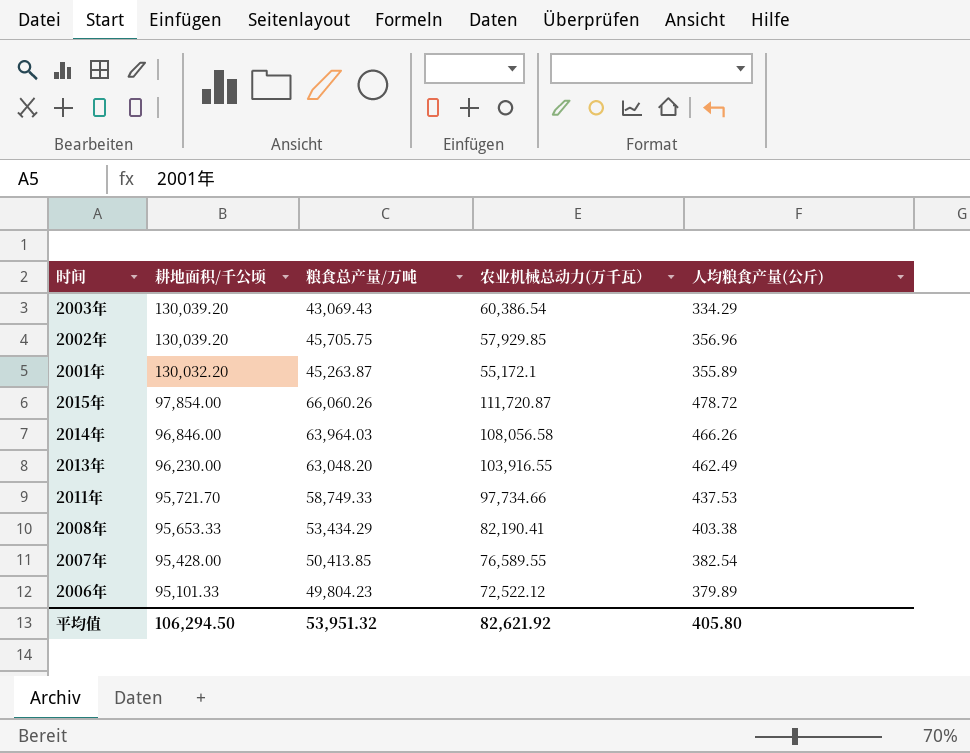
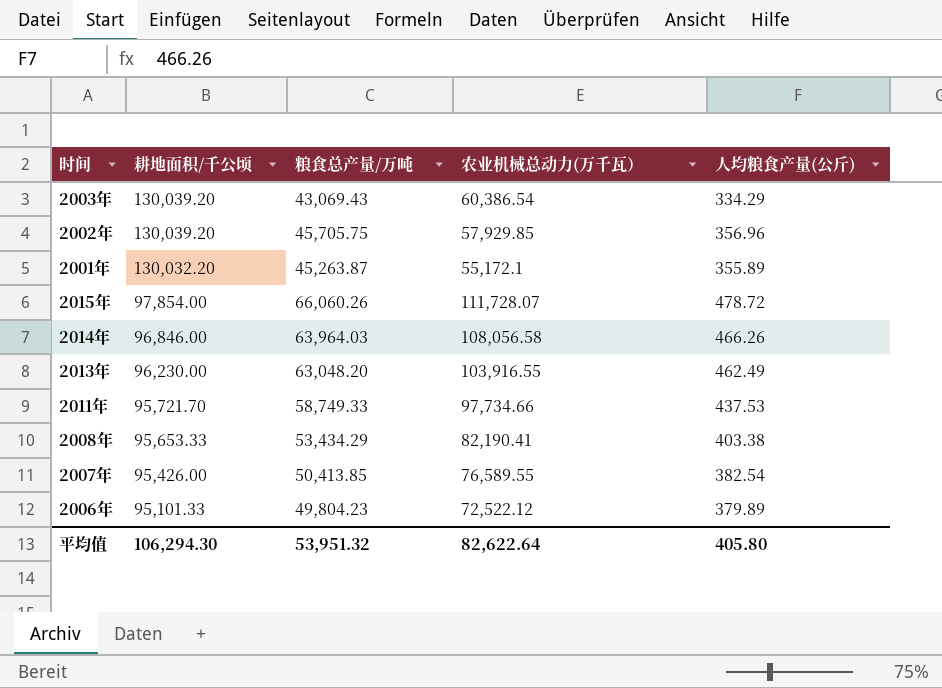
2015年 | 农业机械总动力(万千瓦）: 111,720.87 -> 111,728.07
2007年 | 耕地面积/千公顷: 95,428.00 -> 95,426.00
平均值 | 耕地面积/千公顷: 106,294.50 -> 106,294.30
平均值 | 农业机械总动力(万千瓦）: 82,621.92 -> 82,622.64

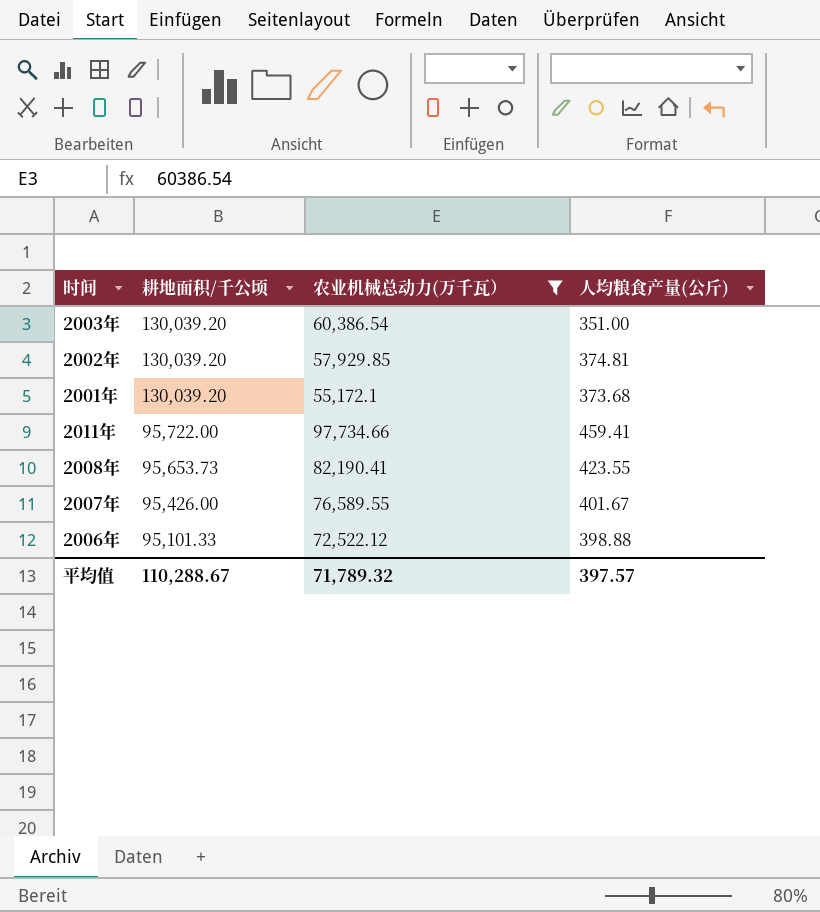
filter: none -> 农业机械总动力(万千瓦） <= 97,734.66
column 粮食总产量/万吨 | position: 3 -> none
2003年 | 人均粮食产量(公斤): 334.29 -> 351.00
2002年 | 人均粮食产量(公斤): 356.96 -> 374.81
2001年 | 耕地面积/千公顷: 130,032.20 -> 130,039.20
2001年 | 人均粮食产量(公斤): 355.89 -> 373.68
2011年 | 耕地面积/千公顷: 95,721.70 -> 95,722.00
2011年 | 人均粮食产量(公斤): 437.53 -> 459.41
2008年 | 耕地面积/千公顷: 95,653.33 -> 95,653.73
2008年 | 人均粮食产量(公斤): 403.38 -> 423.55
2007年 | 人均粮食产量(公斤): 382.54 -> 401.67
2006年 | 人均粮食产量(公斤): 379.89 -> 398.88
平均值 | 耕地面积/千公顷: 106,294.30 -> 110,288.67
平均值 | 农业机械总动力(万千瓦）: 82,622.64 -> 71,789.32
平均值 | 人均粮食产量(公斤): 405.80 -> 397.57

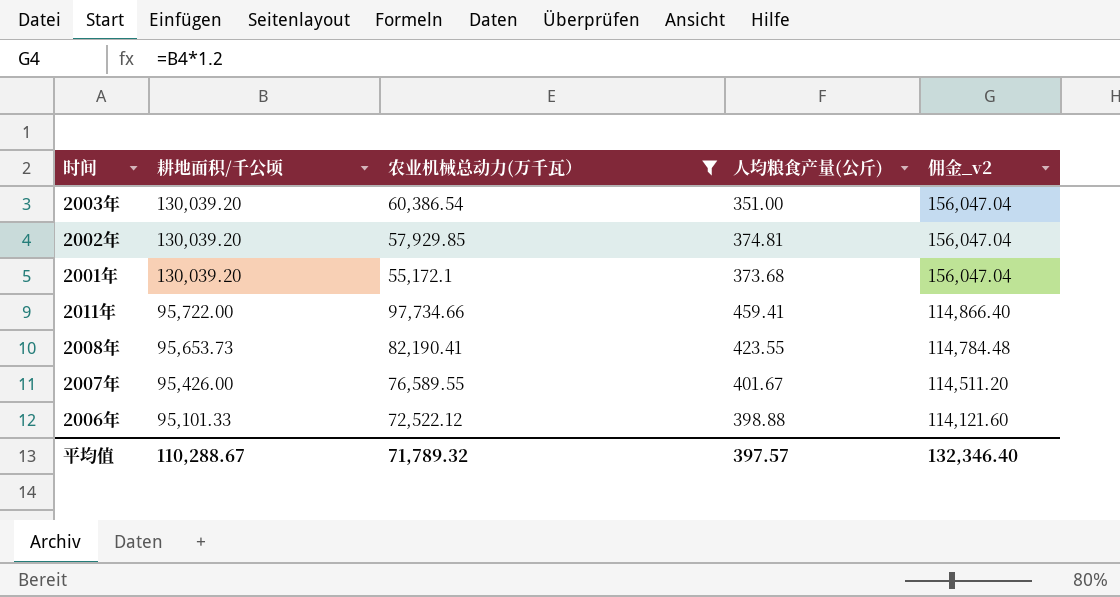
column 佣金_v2 | formula: none -> [耕地面积/千公顷] * 1.2

